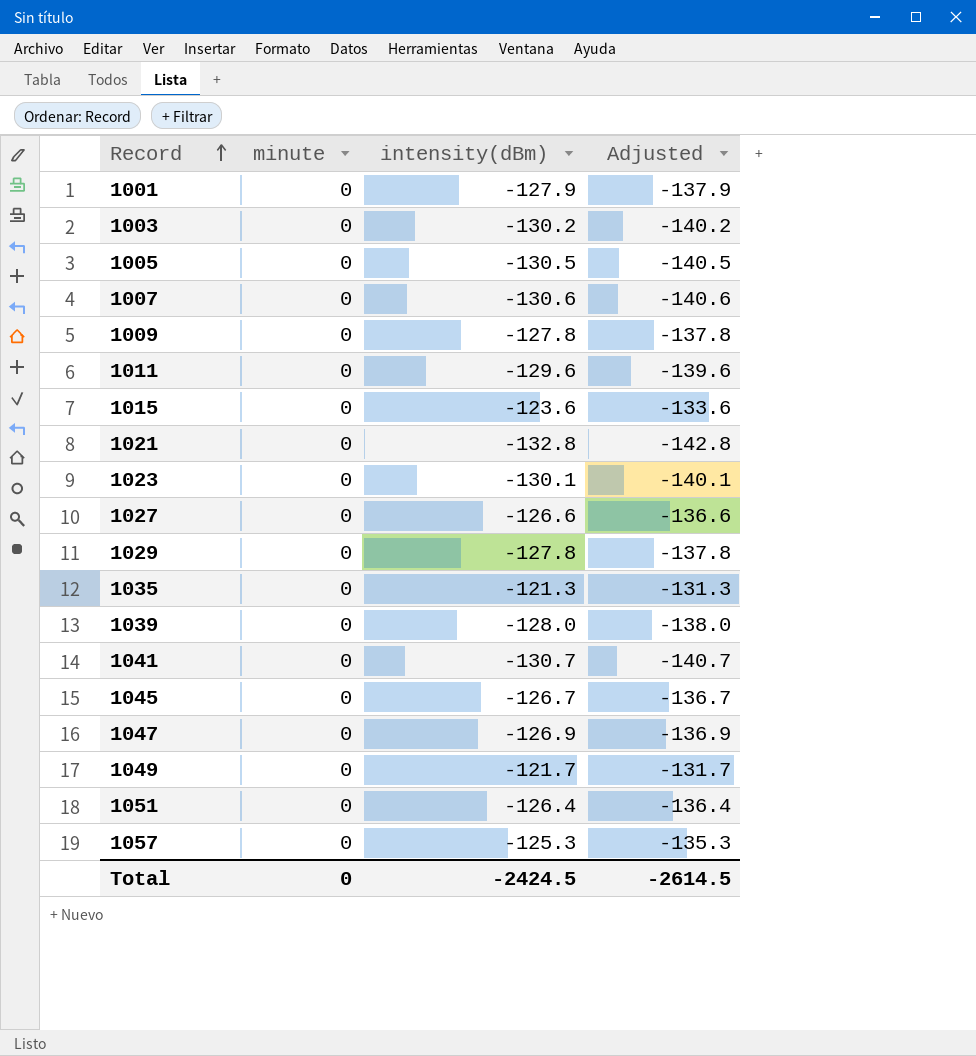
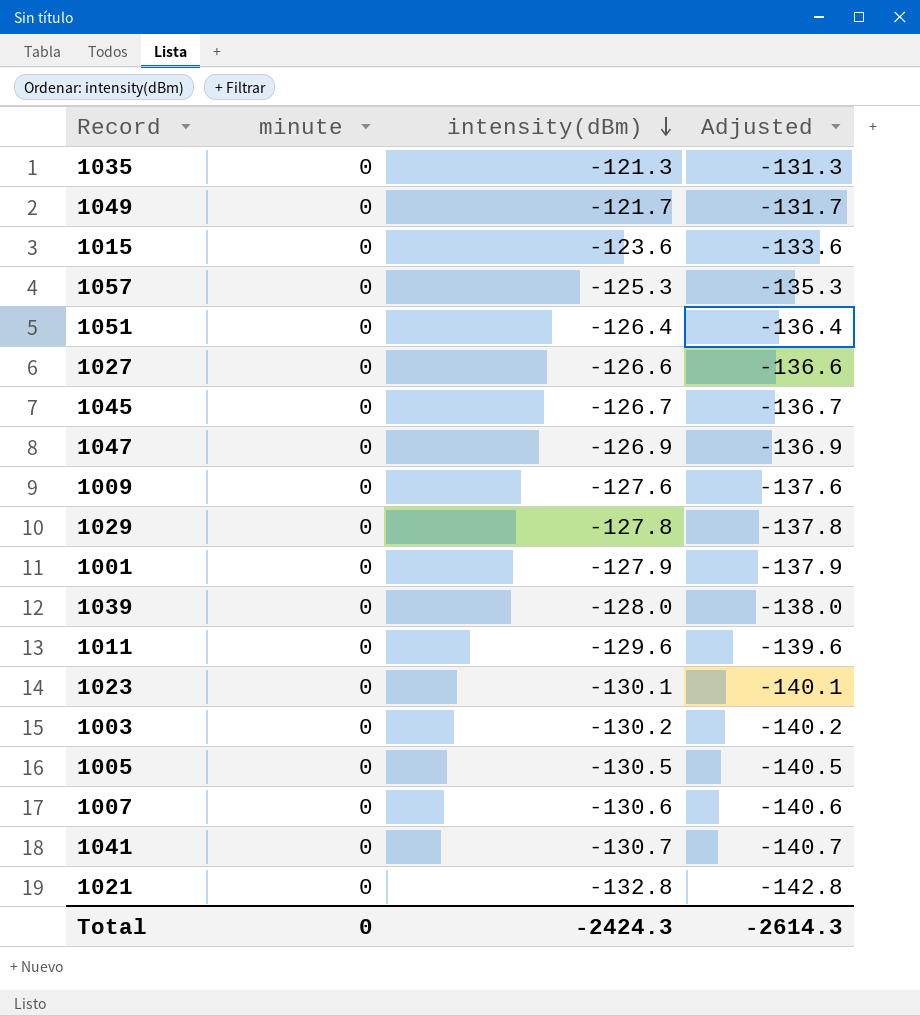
row order: Record ascending -> intensity(dBm) descending
1009 | intensity(dBm): -127.8 -> -127.6
1009 | Adjusted: -137.8 -> -137.6
Total | intensity(dBm): -2424.5 -> -2424.3
Total | Adjusted: -2614.5 -> -2614.3

